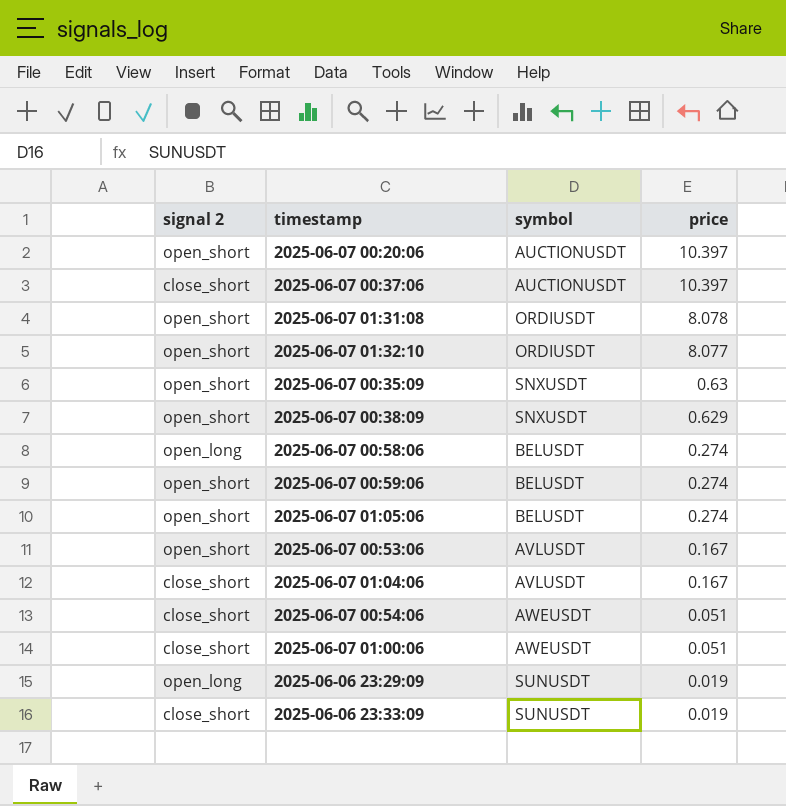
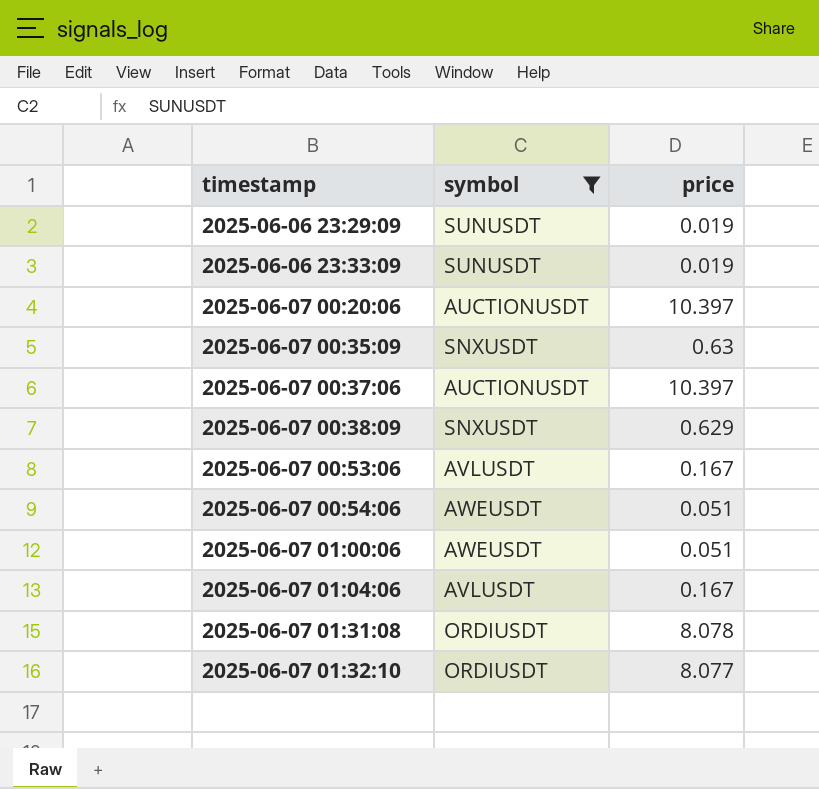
filter: none -> symbol != BELUSDT
row order: price descending -> timestamp ascending
column signal 2 | position: 1 -> none

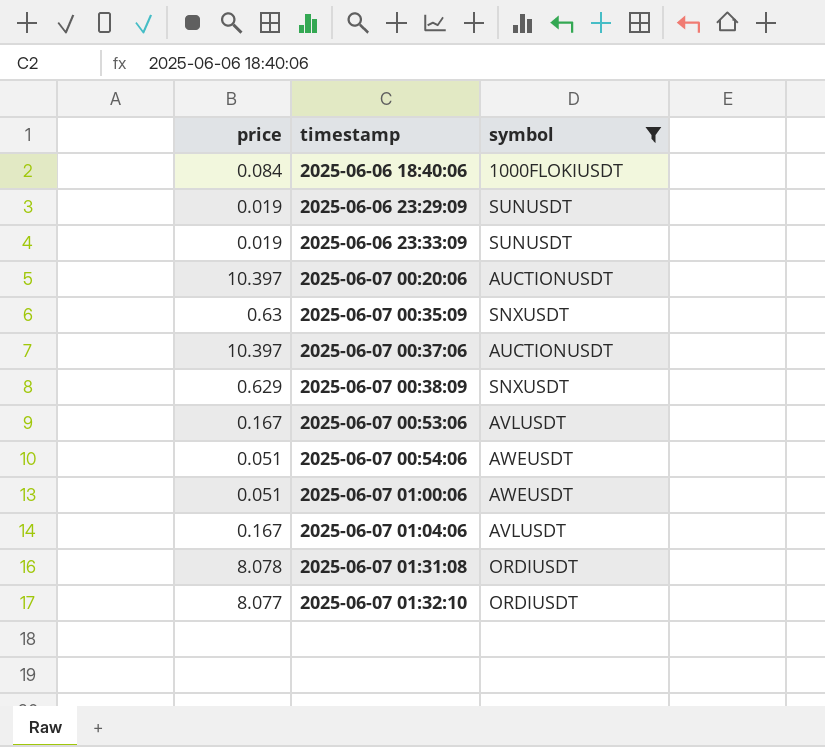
column price | position: 3 -> 1
row 2025-06-06 18:40:06: none -> 0.084 | 1000FLOKIUSDT

